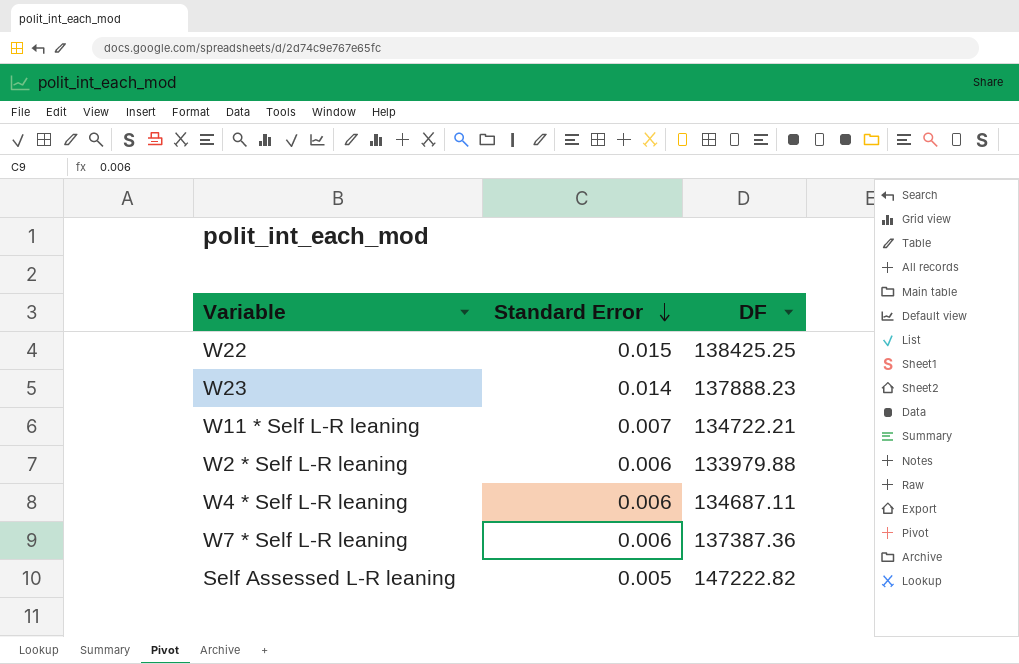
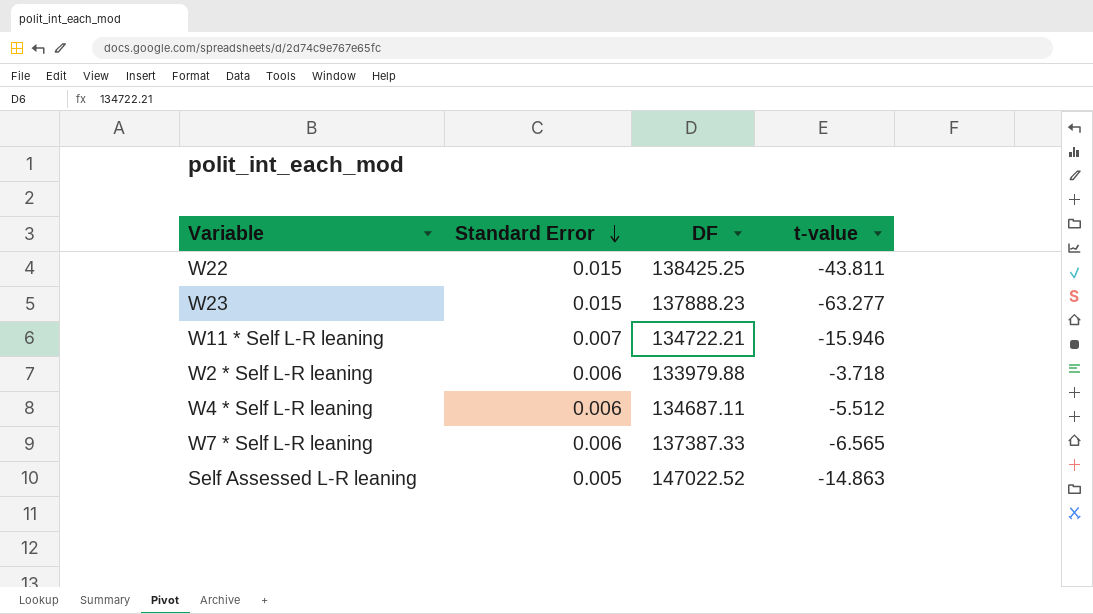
column t-value | position: none -> 4
W23 | Standard Error: 0.014 -> 0.015
W7 * Self L-R leaning | DF: 137387.36 -> 137387.33
Self Assessed L-R leaning | DF: 147222.82 -> 147022.52

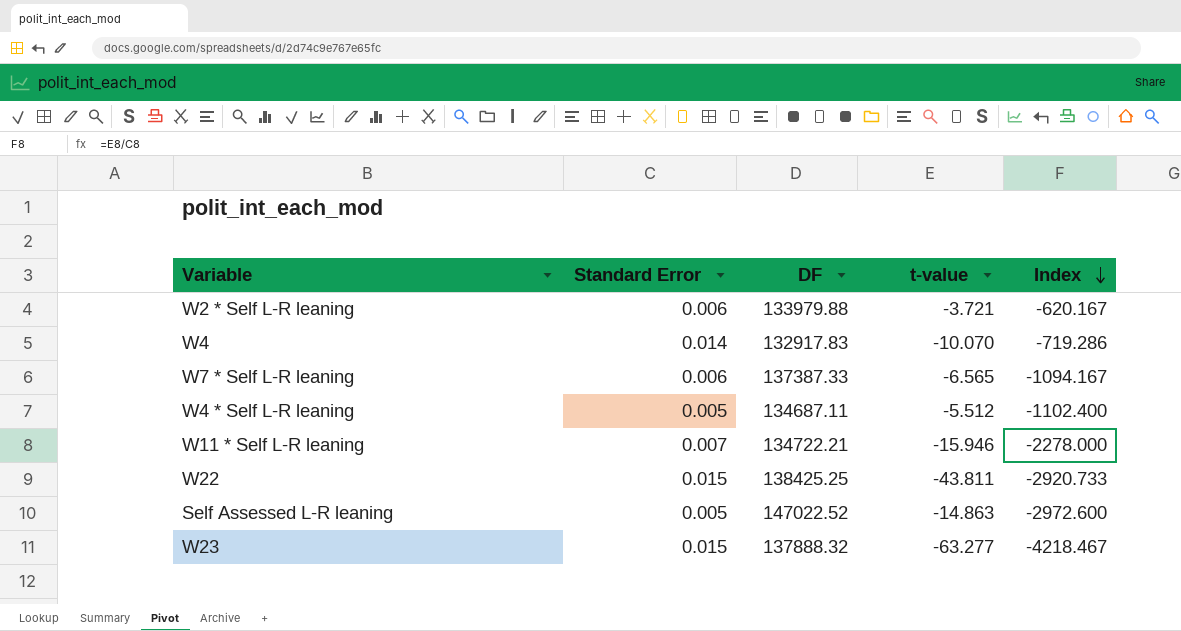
row order: Standard Error descending -> Index descending
column Index | formula: none -> [t-value] / [Standard Error]
W2 * Self L-R leaning | t-value: -3.718 -> -3.721
row W4: none -> 0.014 | 132917.83 | -10.070 | -719.286
W4 * Self L-R leaning | Standard Error: 0.006 -> 0.005
W23 | DF: 137888.23 -> 137888.32

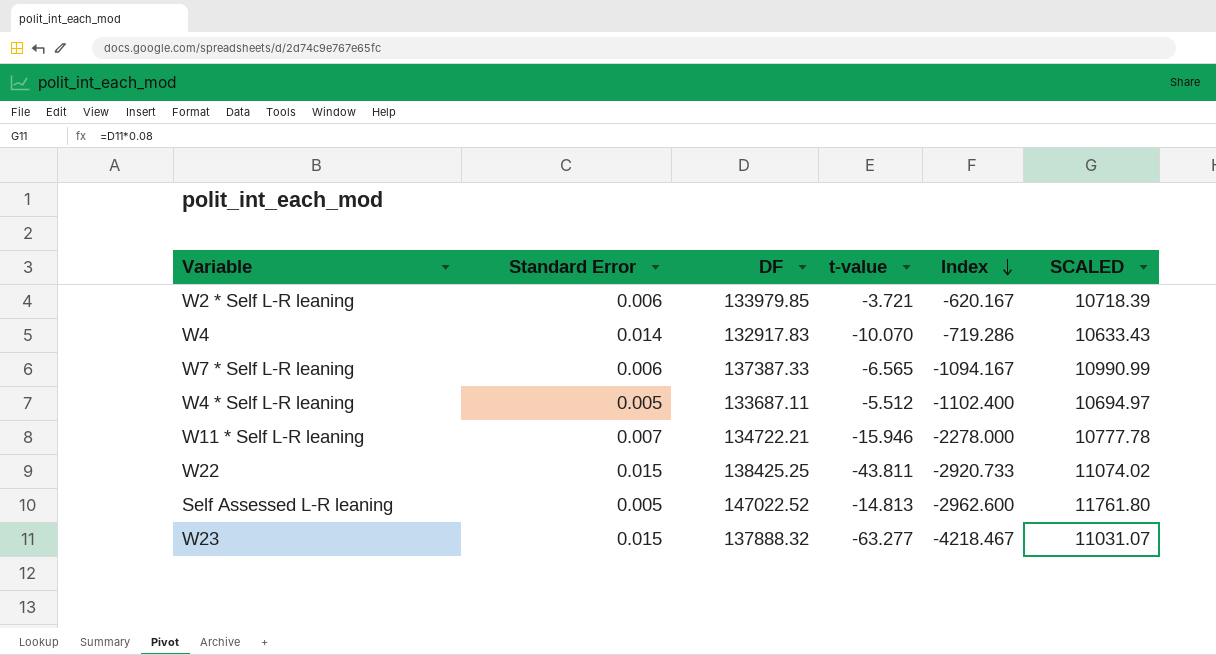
column SCALED | formula: none -> [DF] * 0.08
W2 * Self L-R leaning | DF: 133979.88 -> 133979.85
W4 * Self L-R leaning | DF: 134687.11 -> 133687.11
Self Assessed L-R leaning | t-value: -14.863 -> -14.813
Self Assessed L-R leaning | Index: -2972.600 -> -2962.600

